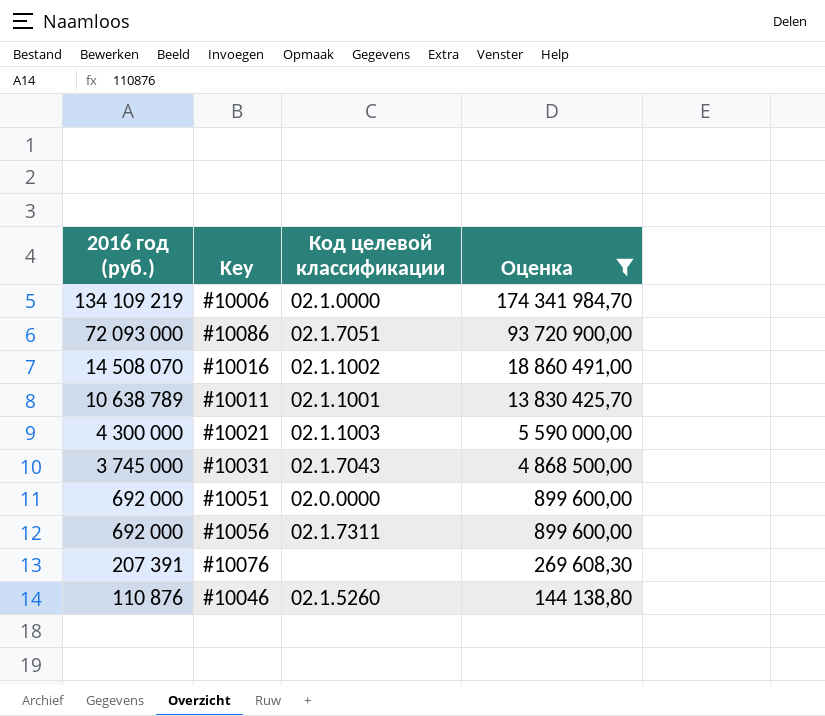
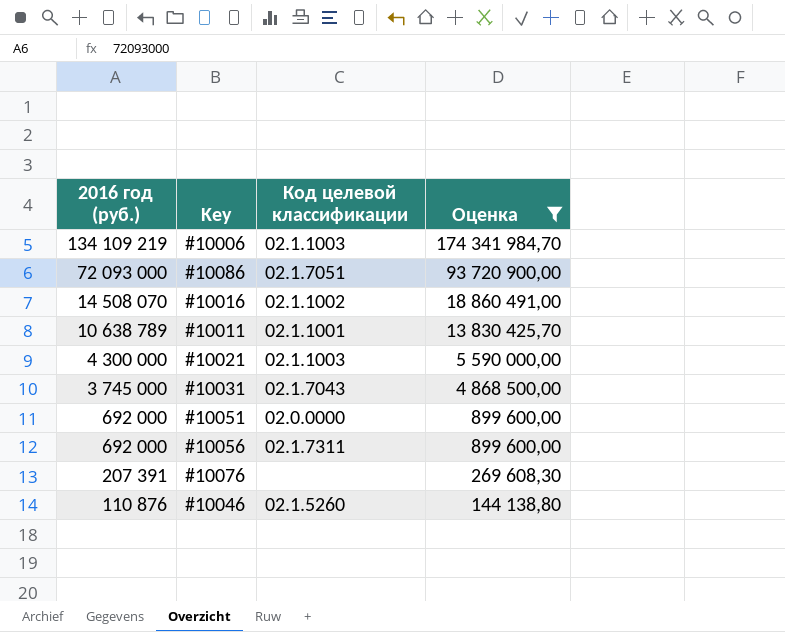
#10006 | Код целевой классификации: 02.1.0000 -> 02.1.1003

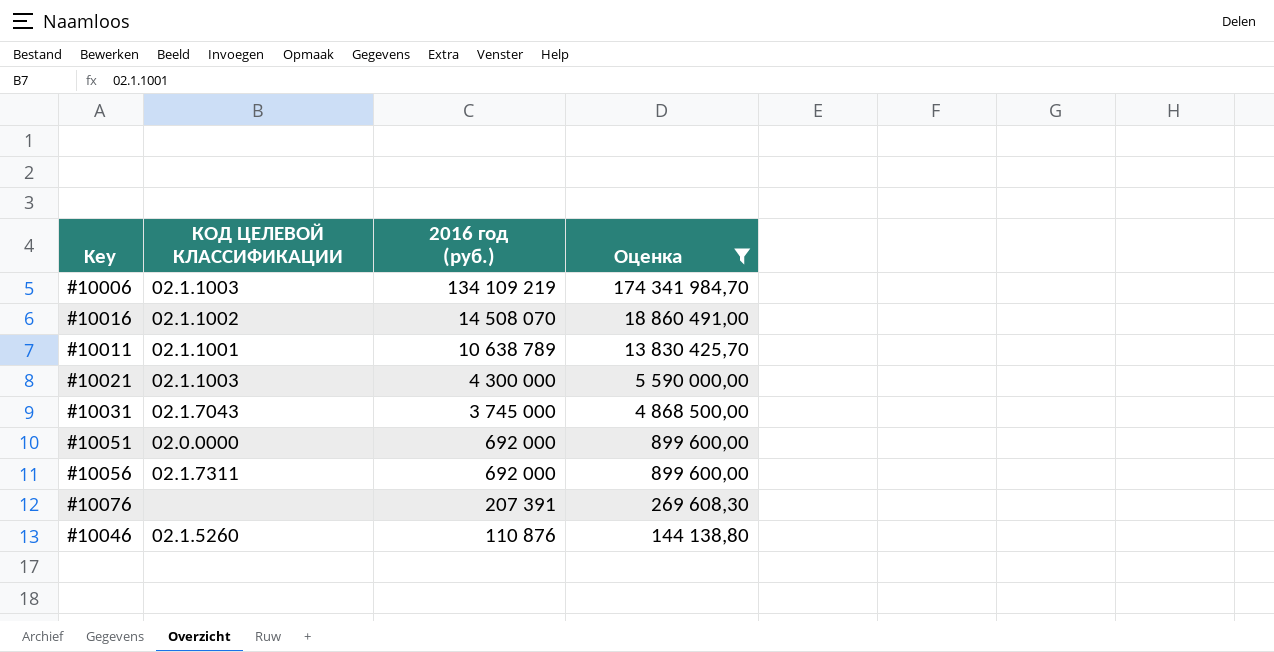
column name: Код целевой классификации -> КОД ЦЕЛЕВОЙ КЛАССИФИКАЦИИ
column 2016 год (руб.) | position: 1 -> 3
row #10086: 72 093 000 | 02.1.7051 | 93 720 900,00 -> none

